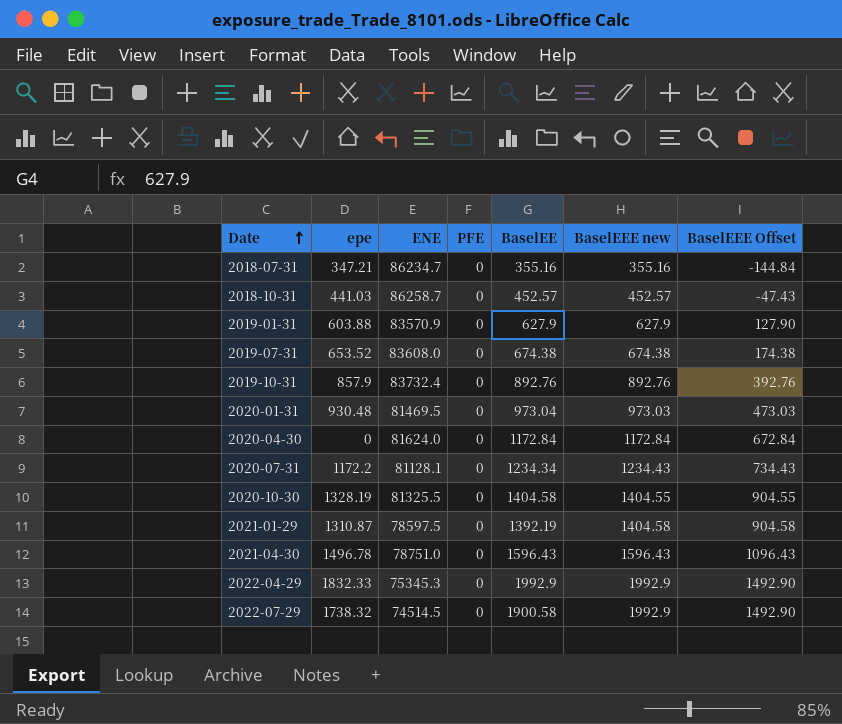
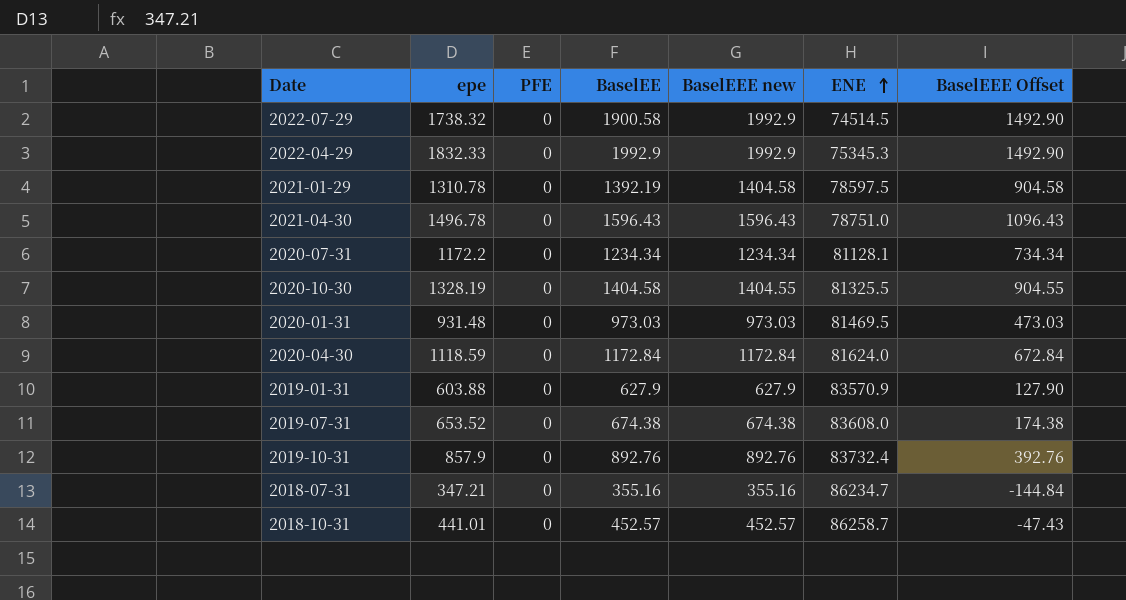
row order: Date ascending -> ENE ascending
column ENE | position: 3 -> 6
2021-01-29 | epe: 1310.87 -> 1310.78
2020-07-31 | BaselEEE new: 1234.43 -> 1234.34
2020-07-31 | BaselEEE Offset: 734.43 -> 734.34
2020-01-31 | epe: 930.48 -> 931.48
2020-01-31 | BaselEE: 973.04 -> 973.03
2020-04-30 | epe: 0 -> 1118.59
2018-10-31 | epe: 441.03 -> 441.01

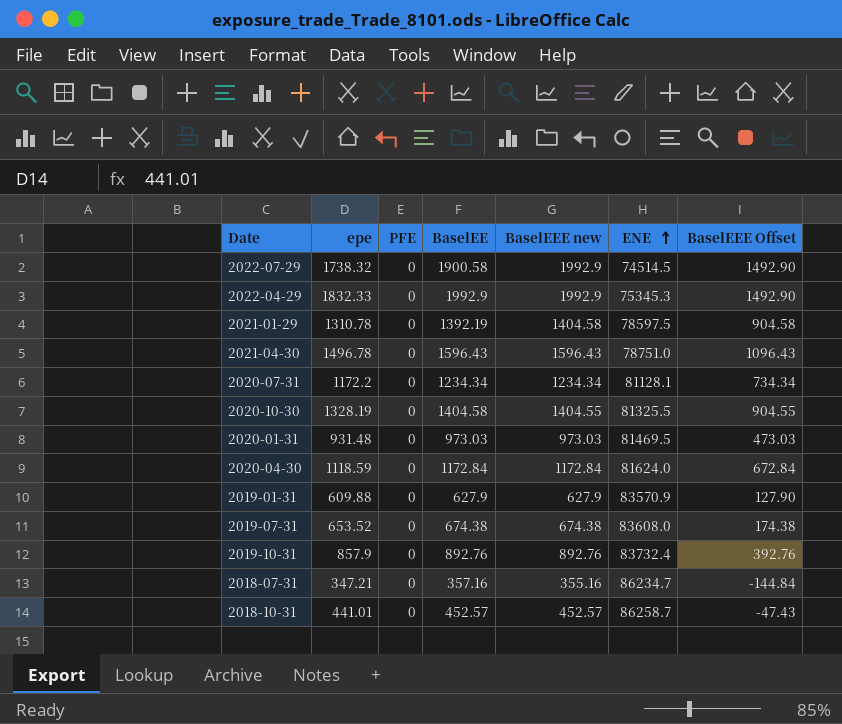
2019-01-31 | epe: 603.88 -> 609.88
2018-07-31 | BaselEE: 355.16 -> 357.16

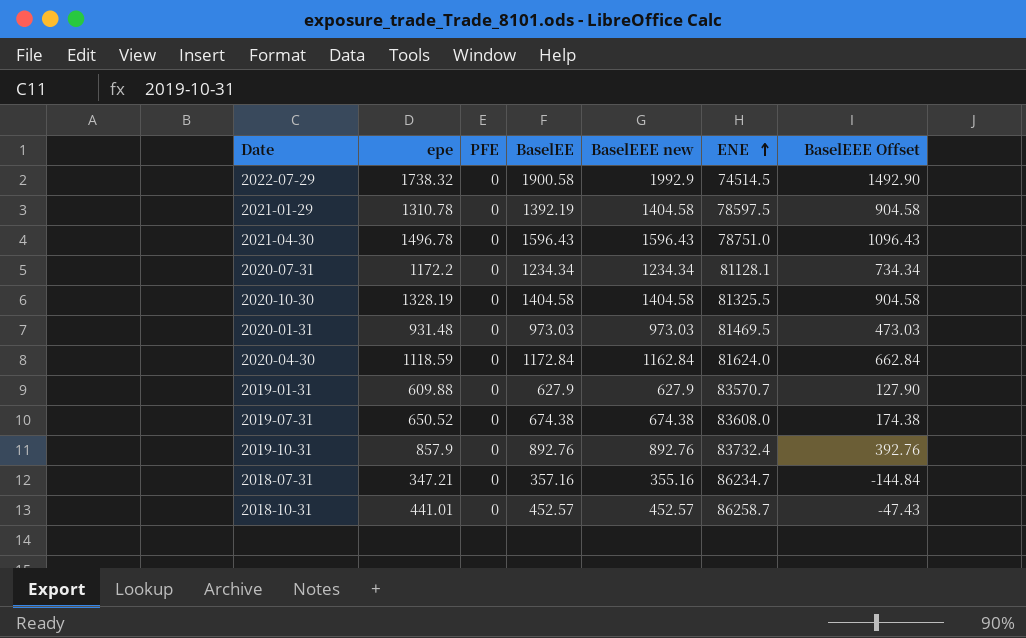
row 2022-04-29: 1832.33 | 0 | 1992.9 | 1992.9 | 75345.3 | 1492.90 -> none
2020-10-30 | BaselEEE new: 1404.55 -> 1404.58
2020-10-30 | BaselEEE Offset: 904.55 -> 904.58
2020-04-30 | BaselEEE new: 1172.84 -> 1162.84
2020-04-30 | BaselEEE Offset: 672.84 -> 662.84
2019-01-31 | ENE: 83570.9 -> 83570.7
2019-07-31 | epe: 653.52 -> 650.52

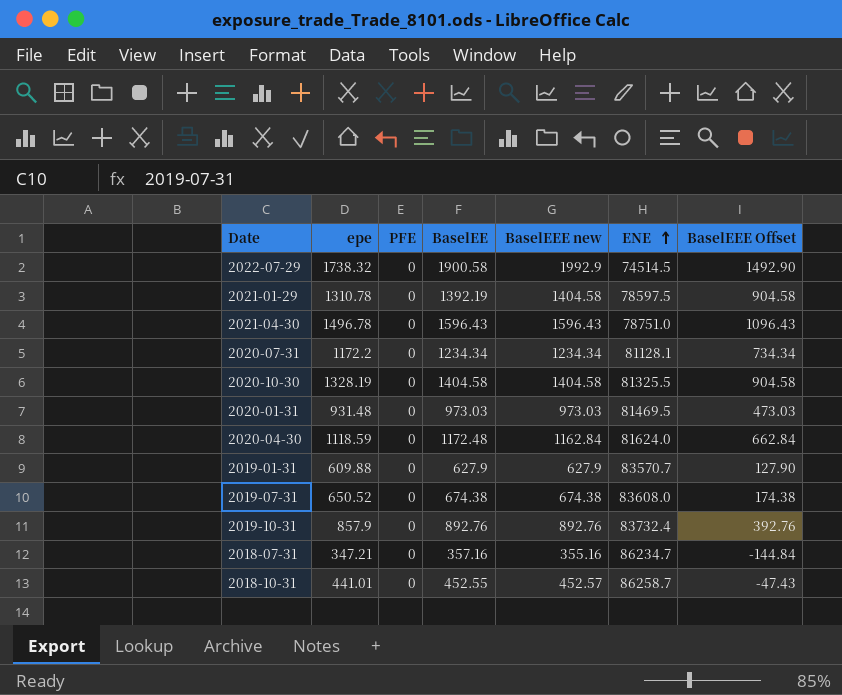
2020-04-30 | BaselEE: 1172.84 -> 1172.48
2018-10-31 | BaselEE: 452.57 -> 452.55

